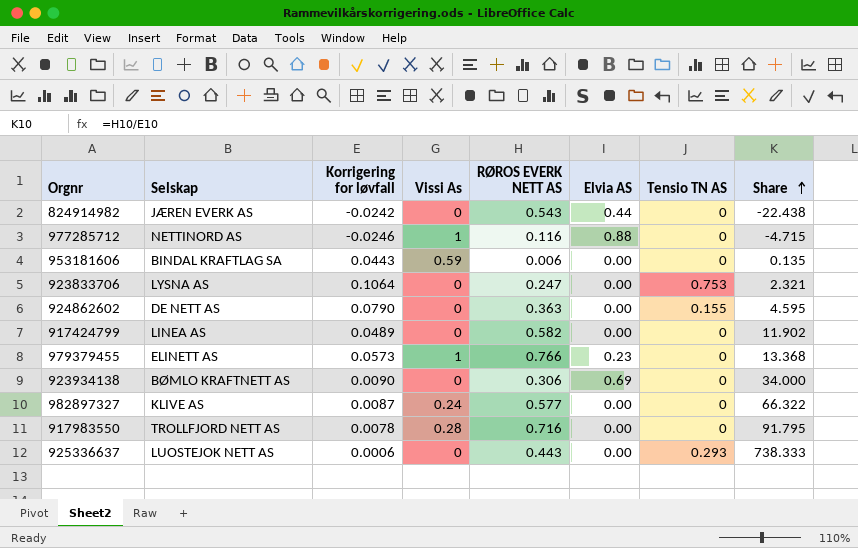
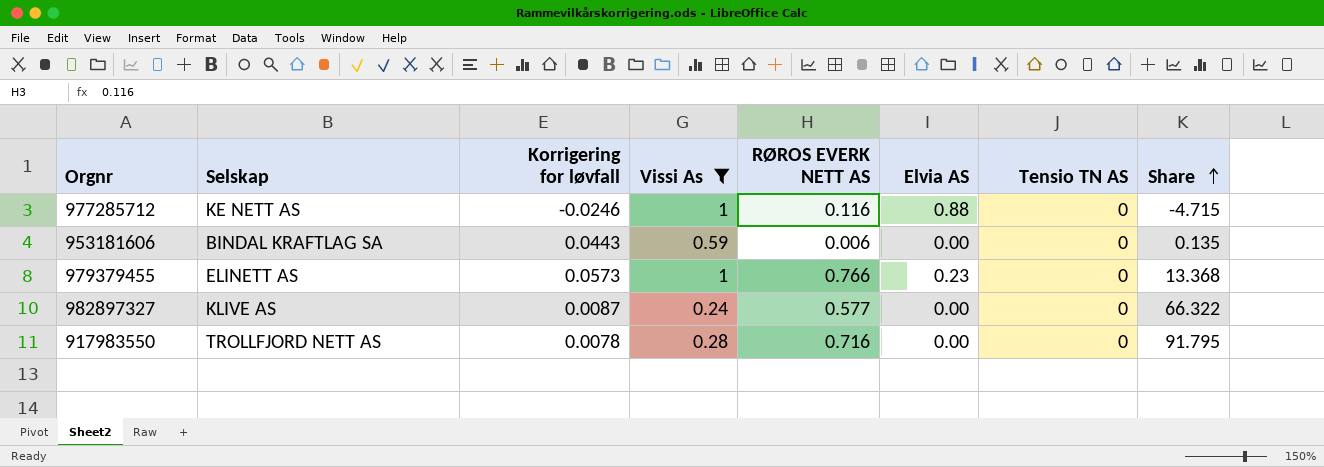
filter: none -> Vissi As != 0
977285712 | Selskap: NETTINORD AS -> KE NETT AS

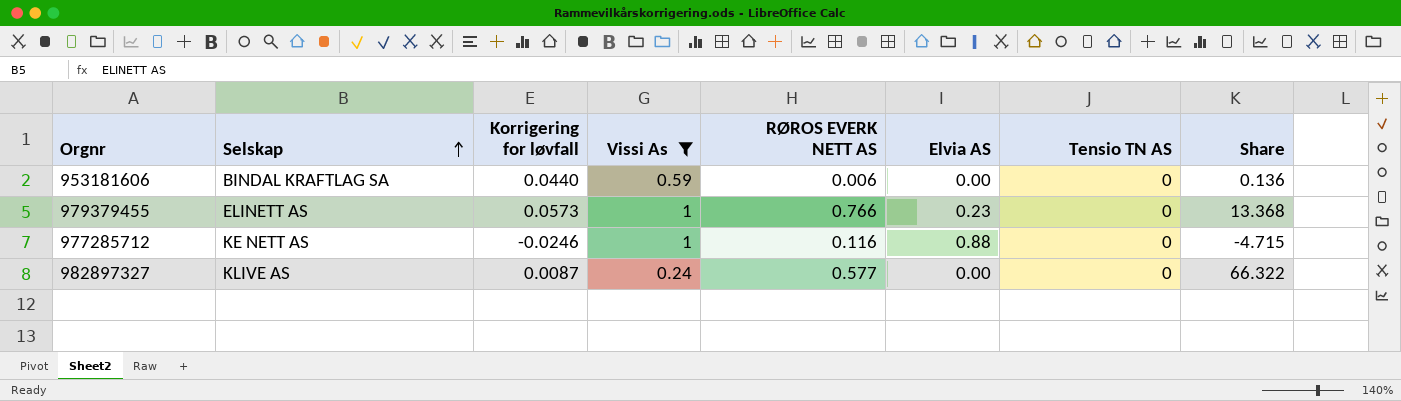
row order: Share ascending -> Selskap ascending
row 917983550: TROLLFJORD NETT AS | 0.0078 | 0.28 | 0.716 | 0.00 | 0 | 91.795 -> none
953181606 | Korrigering for løvfall: 0.0443 -> 0.0440
953181606 | Share: 0.135 -> 0.136

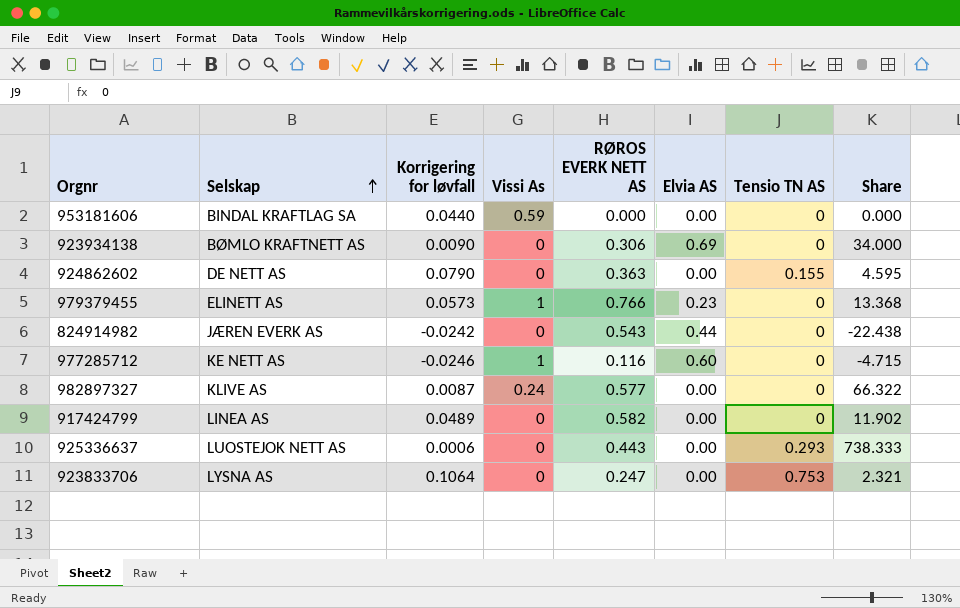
filter: Vissi As != 0 -> none
953181606 | RØROS EVERK NETT AS: 0.006 -> 0.000
953181606 | Share: 0.136 -> 0.000
977285712 | Elvia AS: 0.88 -> 0.60

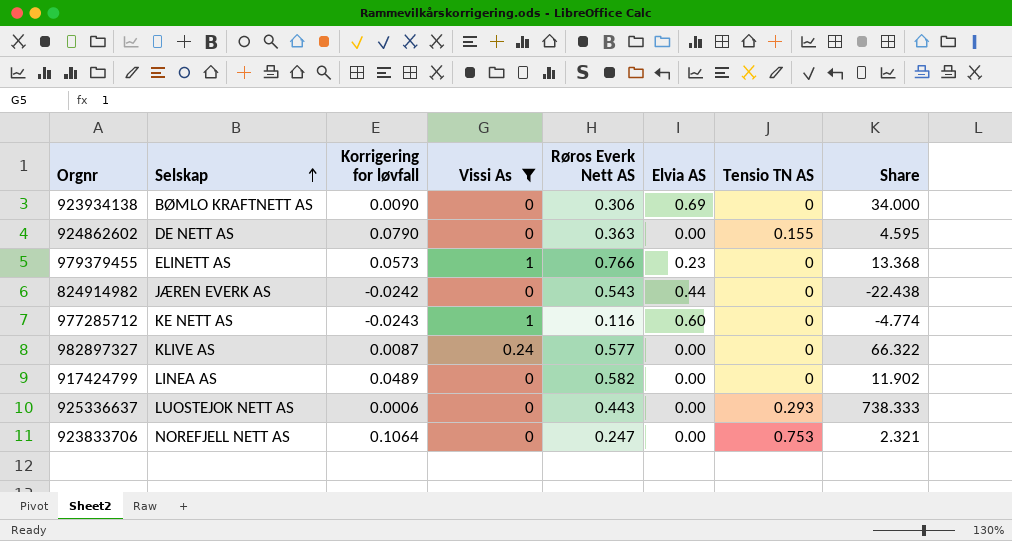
filter: none -> Vissi As != 0.59
column name: RØROS EVERK NETT AS -> Røros Everk Nett AS
977285712 | Korrigering for løvfall: -0.0246 -> -0.0243
977285712 | Share: -4.715 -> -4.774
923833706 | Selskap: LYSNA AS -> NOREFJELL NETT AS

